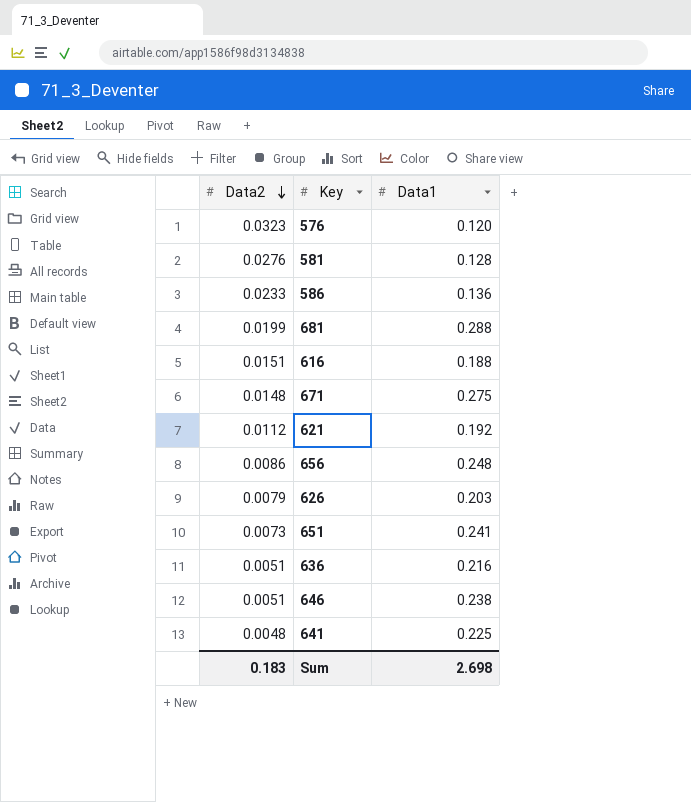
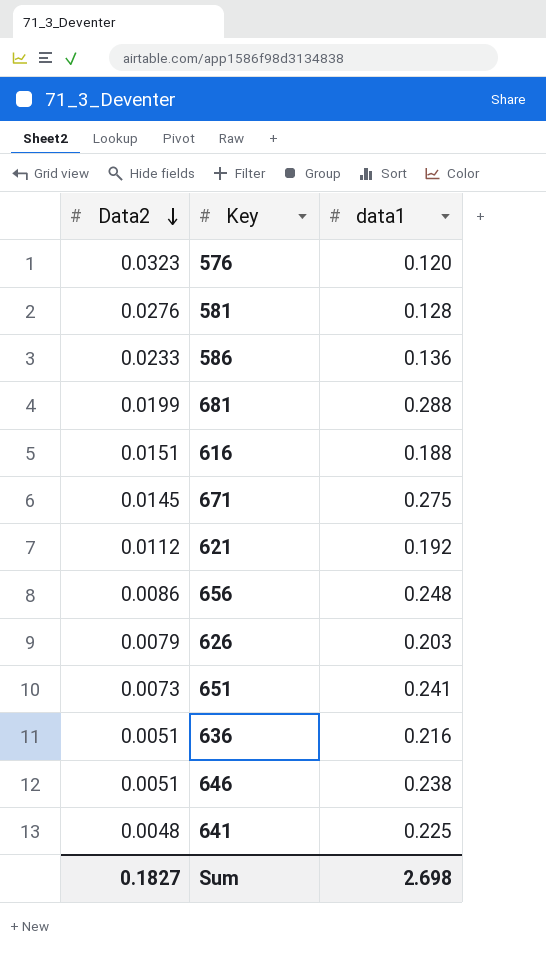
column name: Data1 -> data1
671 | Data2: 0.0148 -> 0.0145
Sum | Data2: 0.183 -> 0.1827

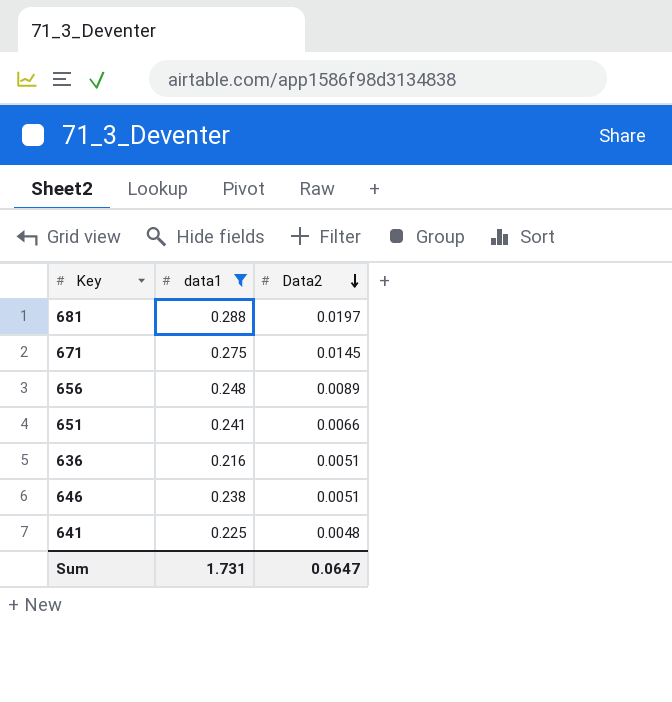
filter: none -> data1 >= 0.216
column Data2 | position: 1 -> 3
681 | Data2: 0.0199 -> 0.0197
656 | Data2: 0.0086 -> 0.0089
651 | Data2: 0.0073 -> 0.0066
Sum | data1: 2.698 -> 1.731
Sum | Data2: 0.1827 -> 0.0647

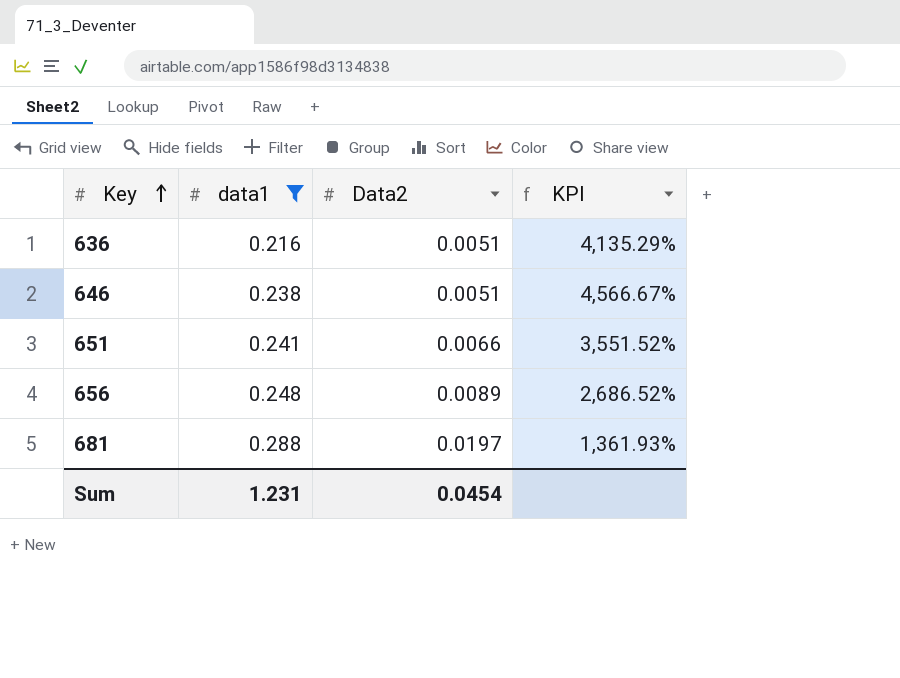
row order: Data2 descending -> Key ascending
column KPI | formula: none -> ([data1] - [Data2]) / [Data2]
row 671: 0.275 | 0.0145 -> none
row 641: 0.225 | 0.0048 -> none
Sum | data1: 1.731 -> 1.231
Sum | Data2: 0.0647 -> 0.0454

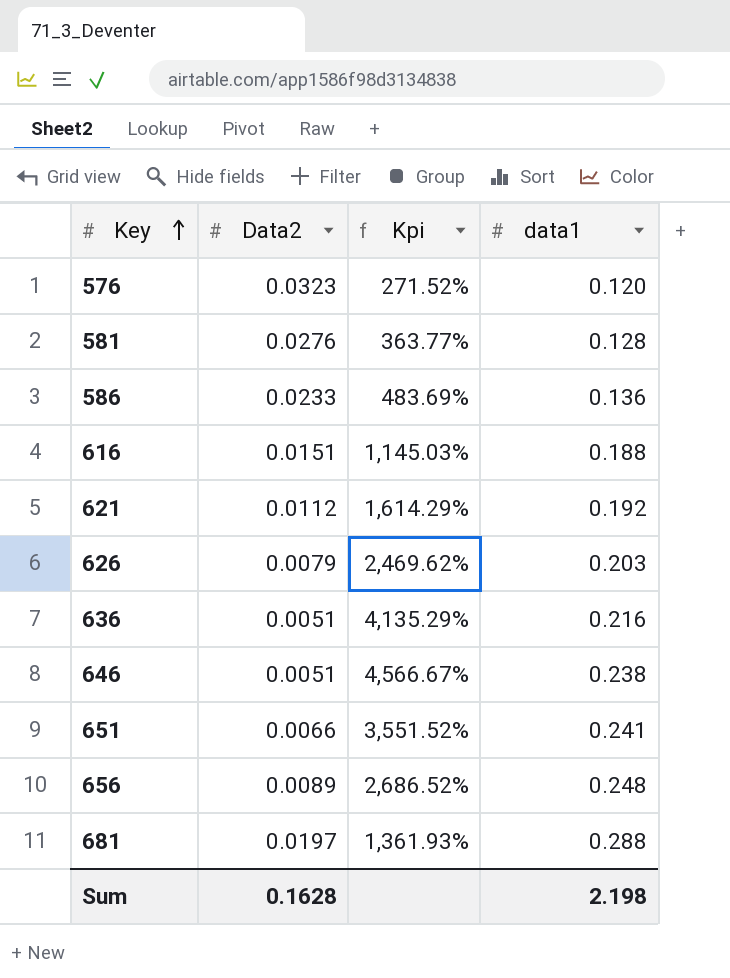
filter: data1 >= 0.216 -> none
column name: KPI -> Kpi
column data1 | position: 2 -> 4
Sum | Data2: 0.0454 -> 0.1628
Sum | data1: 1.231 -> 2.198

